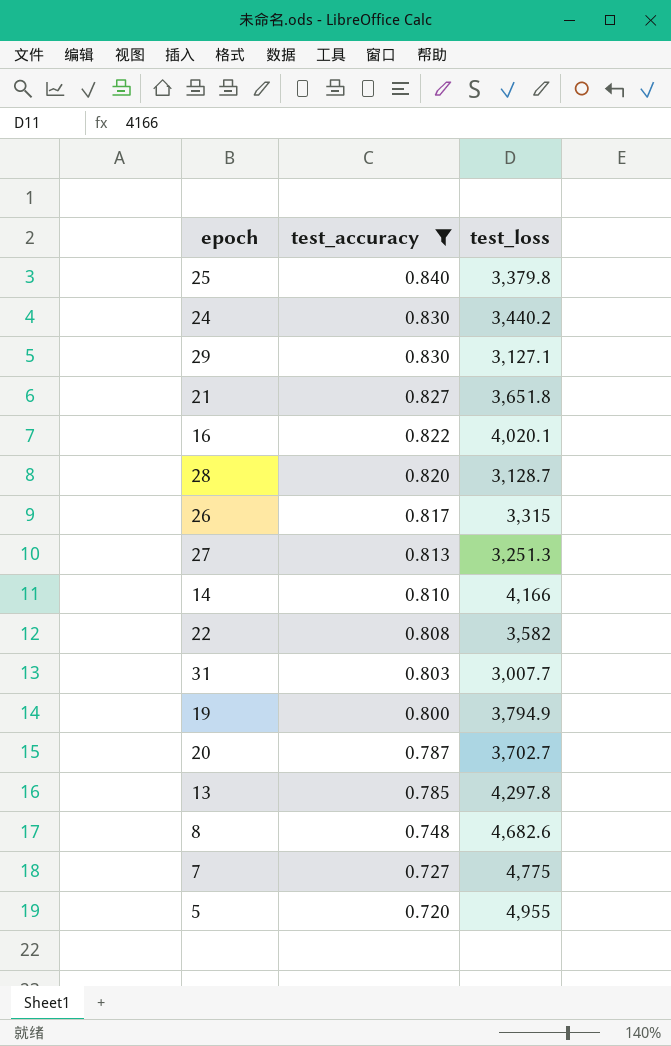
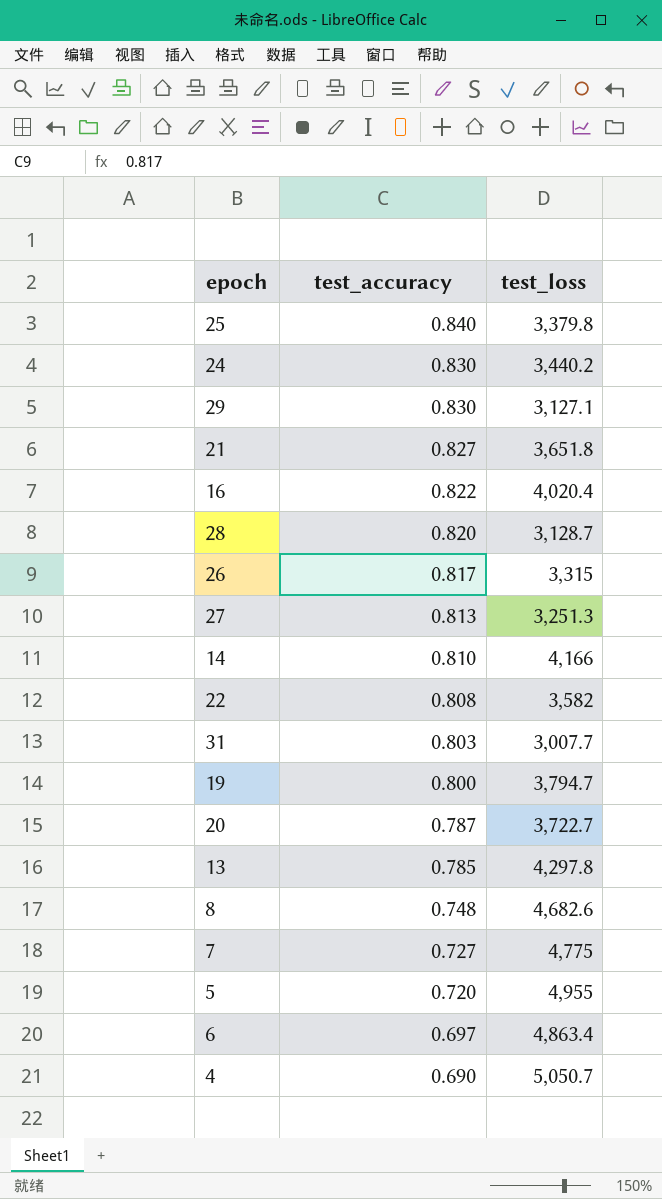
filter: test_accuracy >= 0.720 -> none
16 | test_loss: 4,020.1 -> 4,020.4
19 | test_loss: 3,794.9 -> 3,794.7
20 | test_loss: 3,702.7 -> 3,722.7

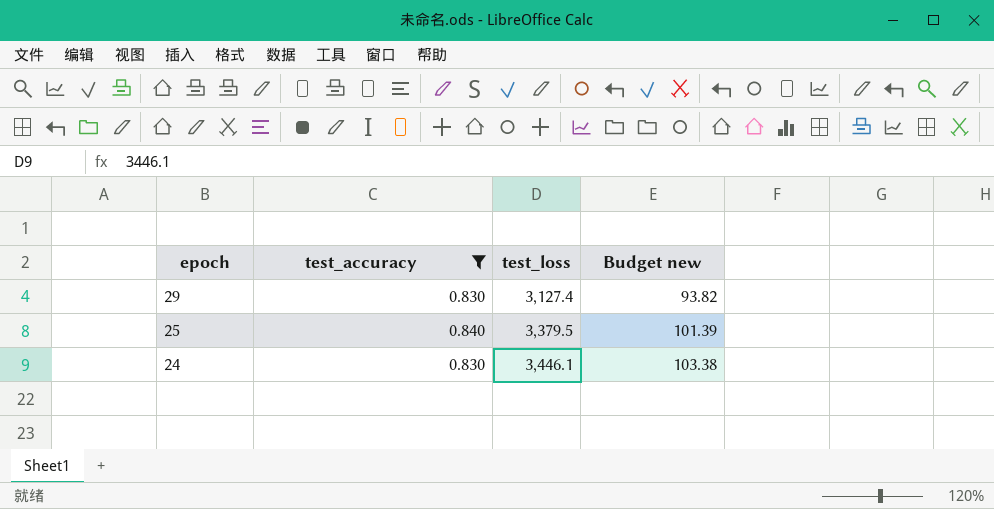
filter: none -> test_accuracy >= 0.830
row order: test_accuracy descending -> epoch descending
column Budget new | formula: none -> [test_loss] * 0.03
29 | test_loss: 3,127.1 -> 3,127.4
25 | test_loss: 3,379.8 -> 3,379.5
24 | test_loss: 3,440.2 -> 3,446.1

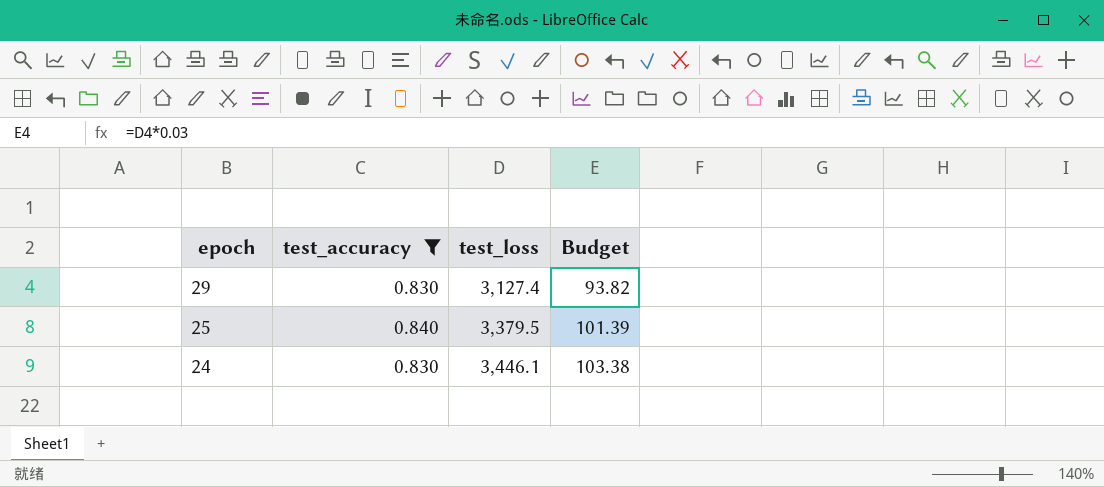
column name: Budget new -> Budget

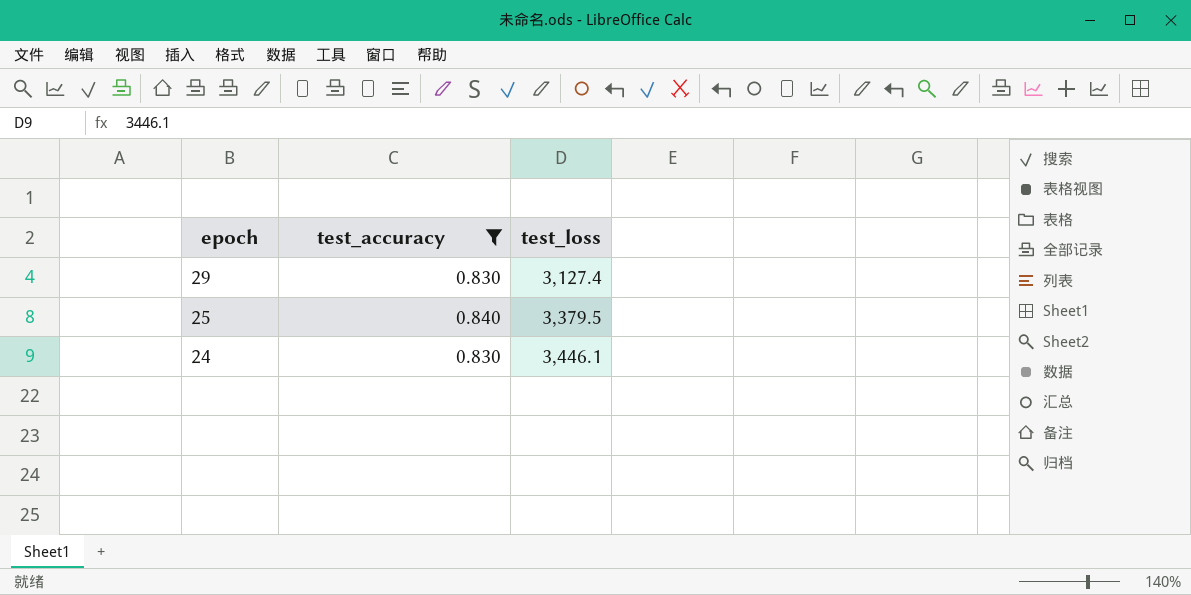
column Budget | formula: [test_loss] * 0.03 -> none

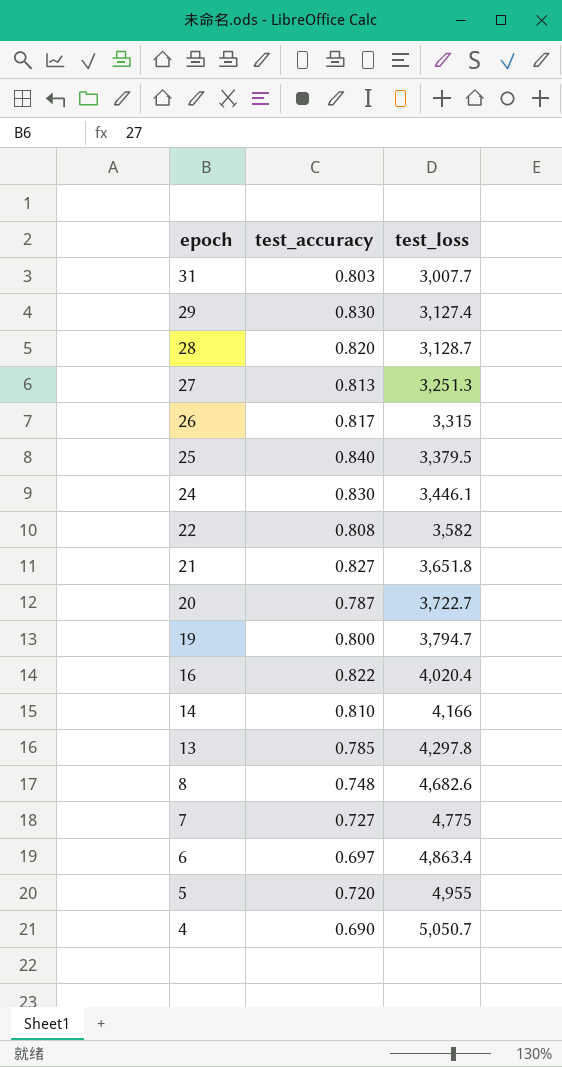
filter: test_accuracy >= 0.830 -> none

